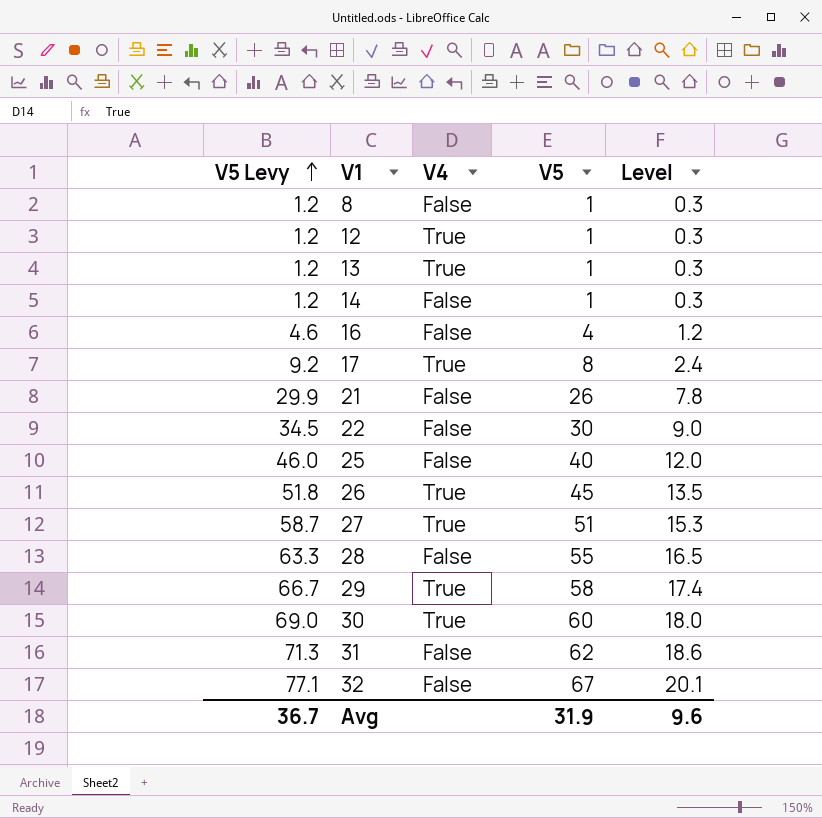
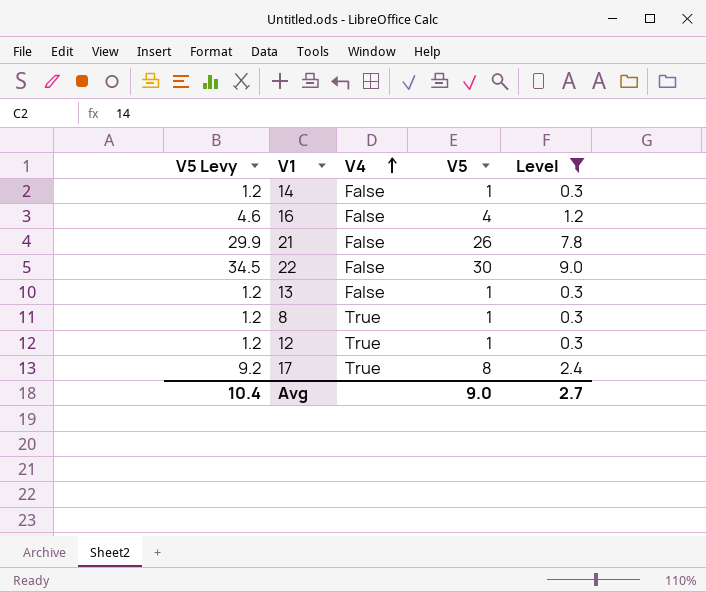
filter: none -> Level <= 9.0
row order: V5 Levy ascending -> V4 ascending
13 | V4: True -> False
8 | V4: False -> True
Avg | V5 Levy: 36.7 -> 10.4
Avg | V5: 31.9 -> 9.0
Avg | Level: 9.6 -> 2.7

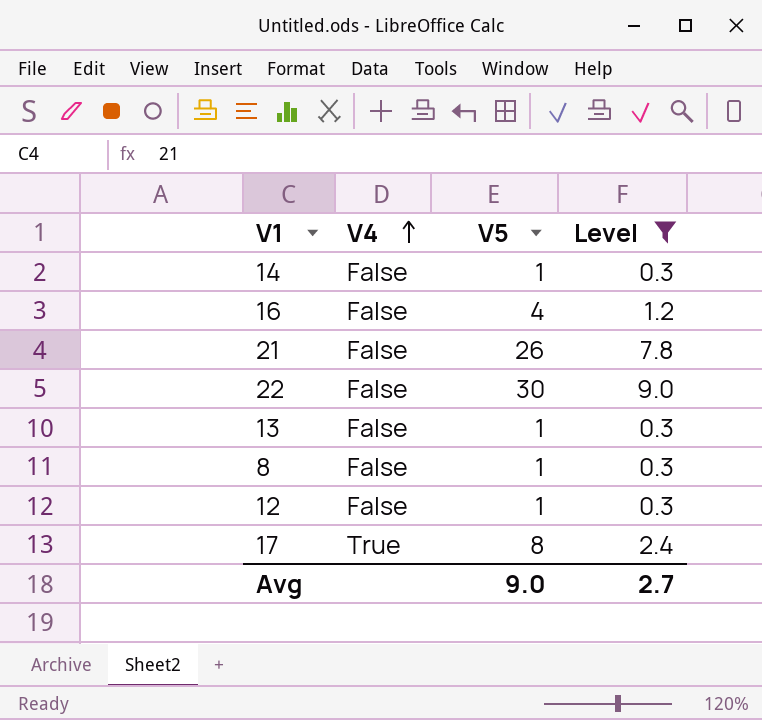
column V5 Levy | formula: [V5] * 1.15 -> none
8 | V4: True -> False
12 | V4: True -> False

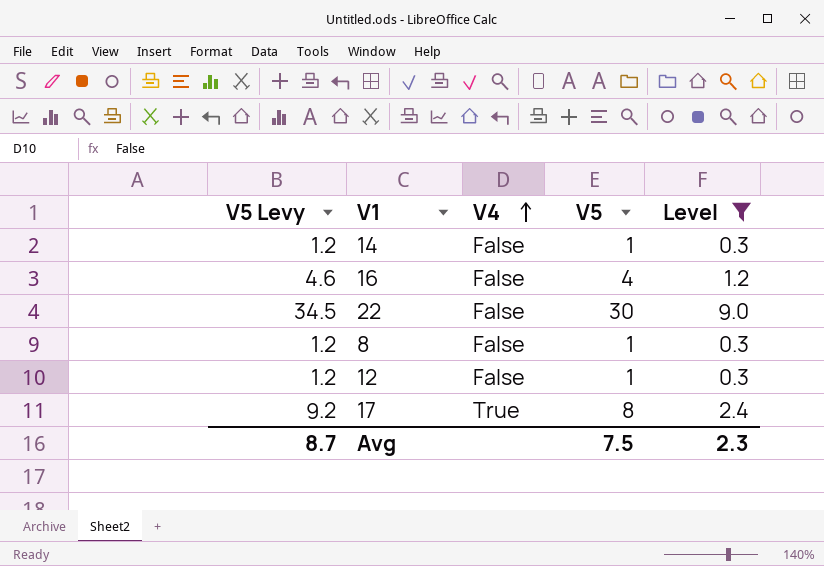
column V5 Levy | formula: none -> [V5] * 1.15
row 21: False | 26 | 7.8 -> none
row 13: False | 1 | 0.3 -> none
Avg | V5: 9.0 -> 7.5
Avg | Level: 2.7 -> 2.3

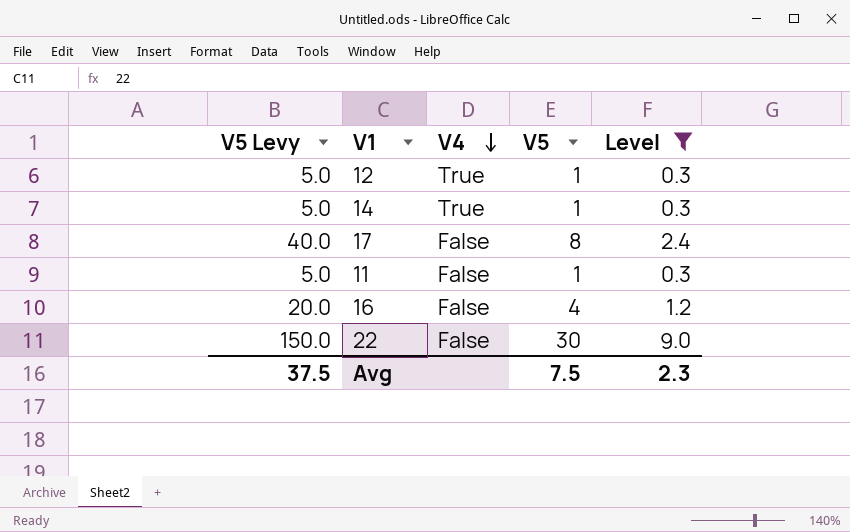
row order: V4 ascending -> V4 descending
column V5 Levy | formula: [V5] * 1.15 -> [V5] * 5
row 8: 1.2 | False | 1 | 0.3 -> none
12 | V4: False -> True
14 | V4: False -> True
17 | V4: True -> False
row 11: none -> 5.0 | False | 1 | 0.3
Avg | V5 Levy: 8.7 -> 37.5

